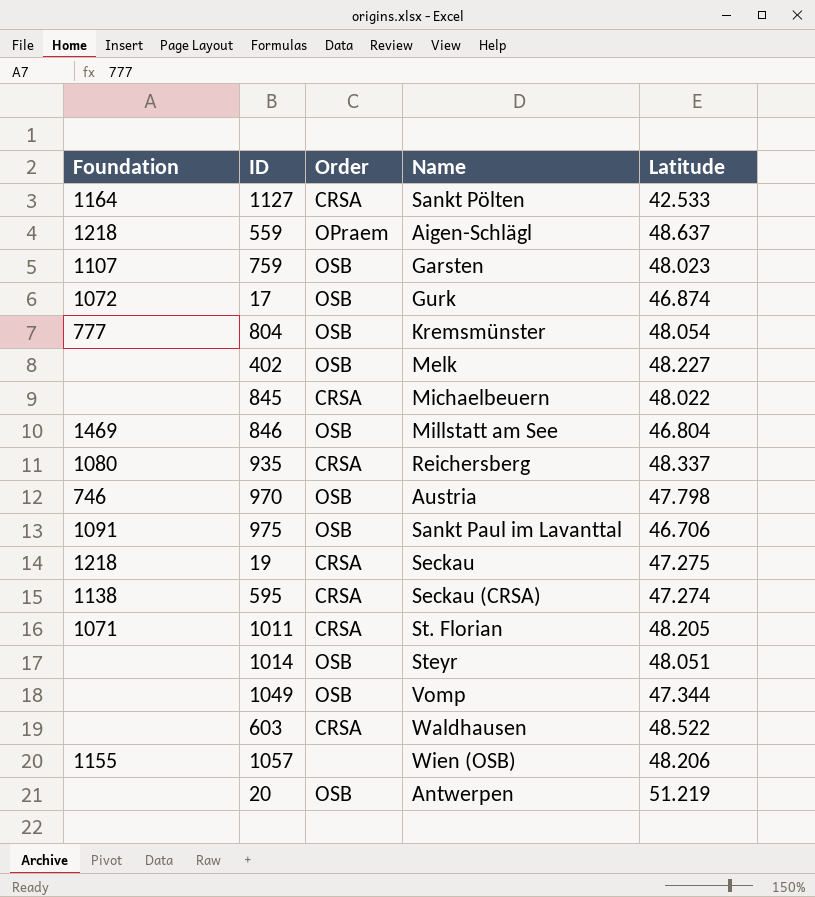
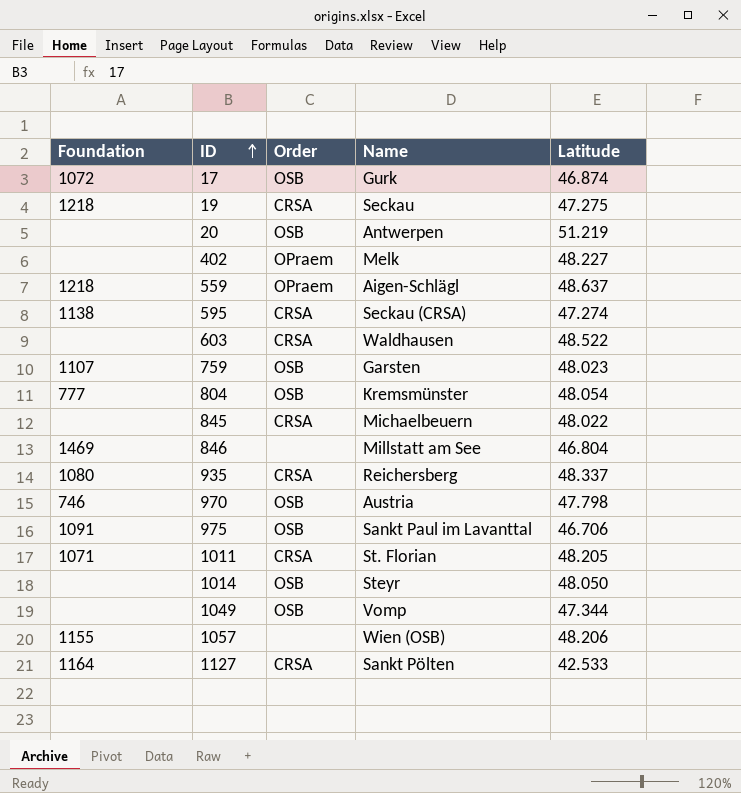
row order: none -> ID ascending
402 | Order: OSB -> OPraem
846 | Order: OSB -> none
1014 | Latitude: 48.051 -> 48.050

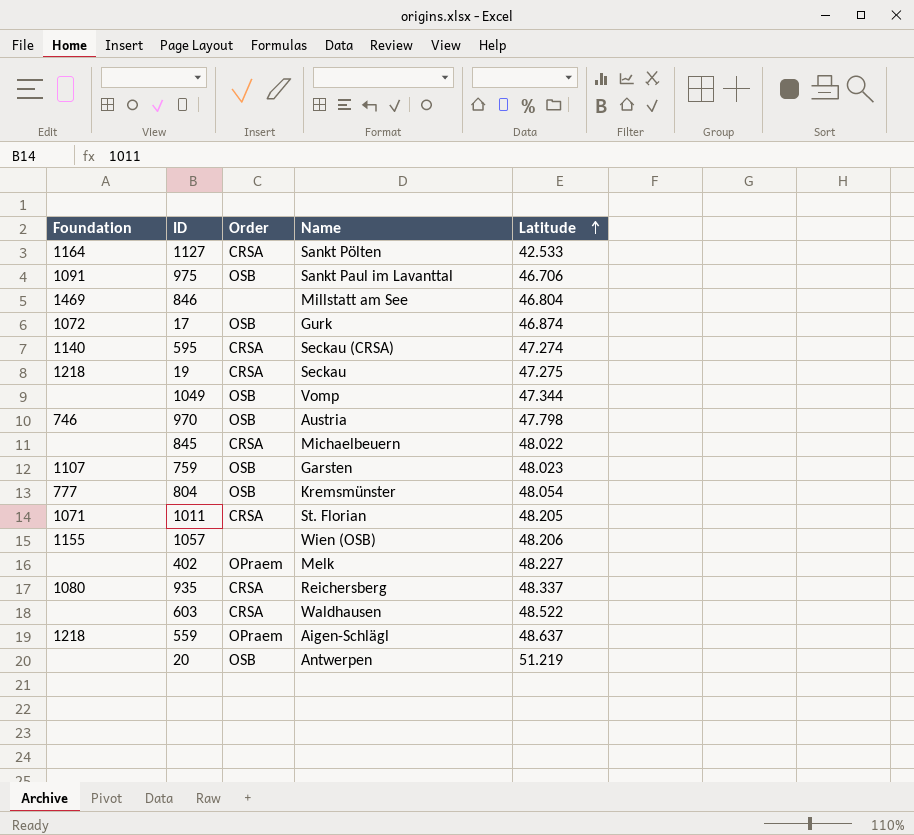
row order: ID ascending -> Latitude ascending
row 1014: none | OSB | Steyr | 48.050 -> none
595 | Foundation: 1138 -> 1140

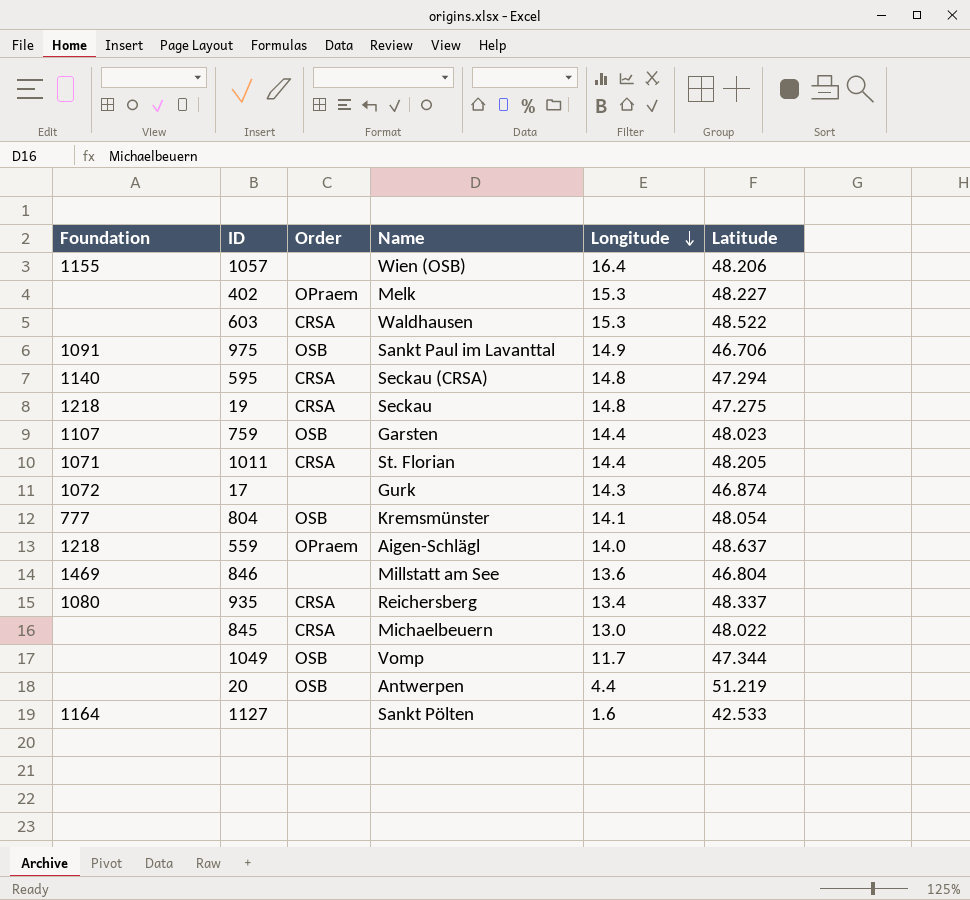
row order: Latitude ascending -> Longitude descending
column Longitude | position: none -> 5
row 970: 746 | OSB | Austria | 47.798 -> none
595 | Latitude: 47.274 -> 47.294
17 | Order: OSB -> none
1127 | Order: CRSA -> none

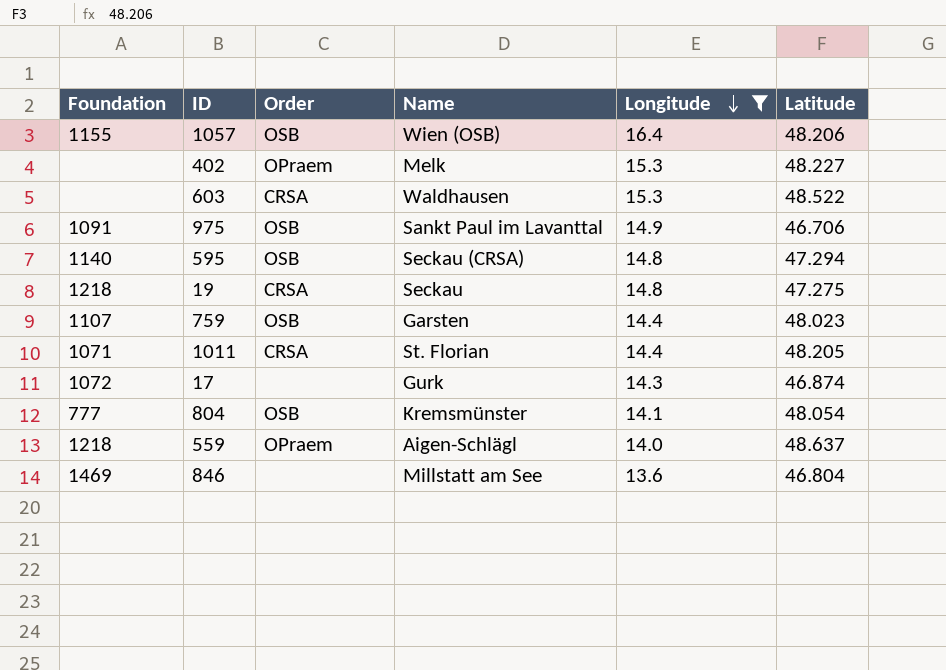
filter: none -> Longitude >= 13.6
1057 | Order: none -> OSB
595 | Order: CRSA -> OSB

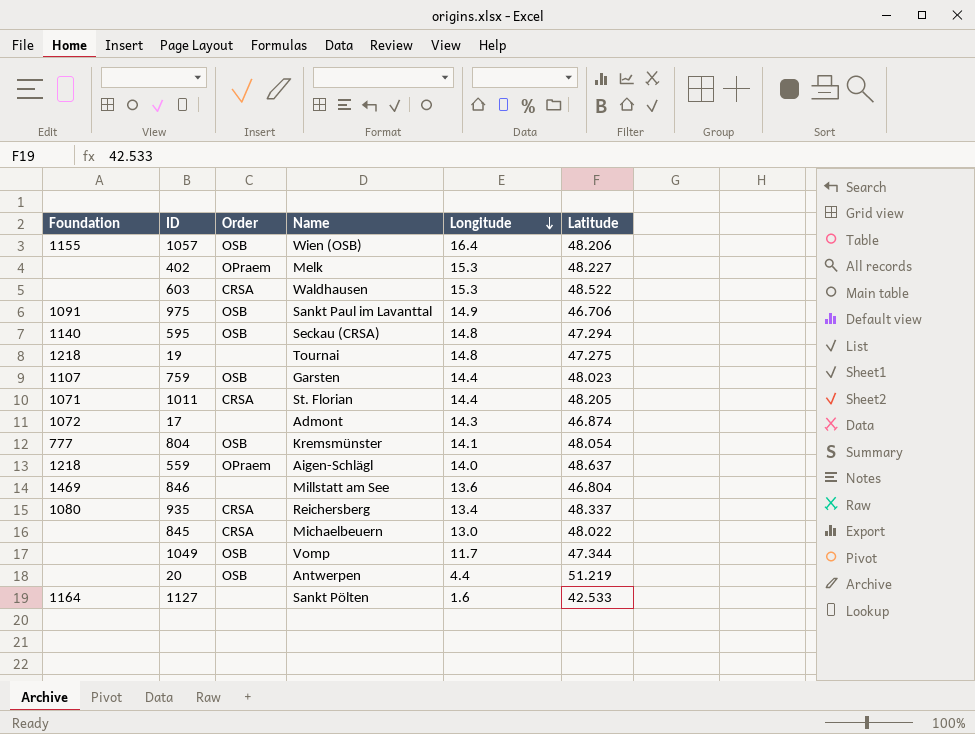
filter: Longitude >= 13.6 -> none
19 | Order: CRSA -> none
19 | Name: Seckau -> Tournai
17 | Name: Gurk -> Admont

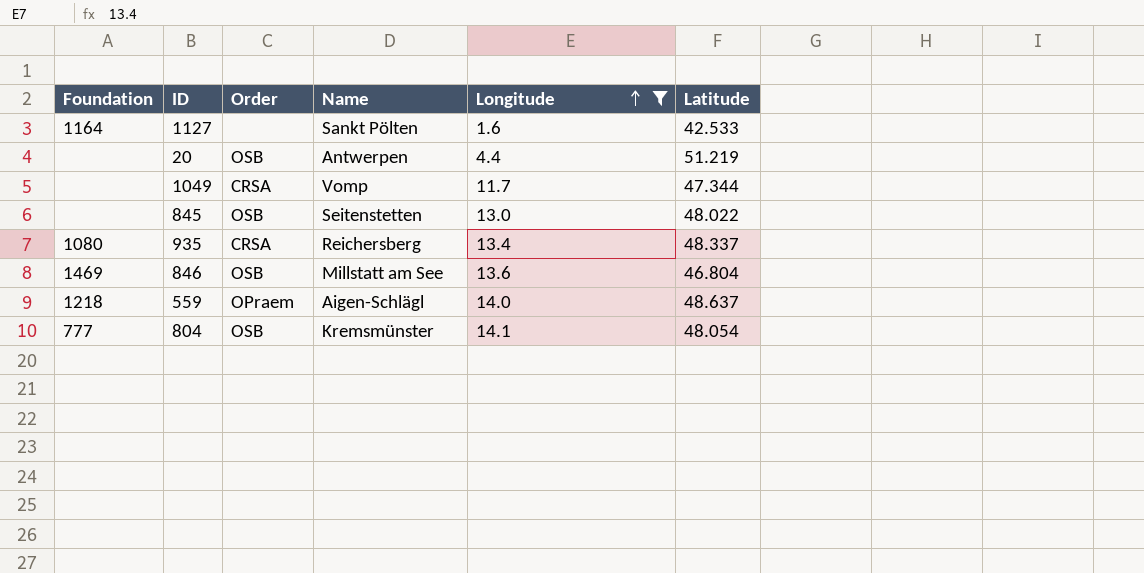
filter: none -> Longitude <= 14.1
row order: Longitude descending -> Longitude ascending
1049 | Order: OSB -> CRSA
845 | Order: CRSA -> OSB
845 | Name: Michaelbeuern -> Seitenstetten
846 | Order: none -> OSB

